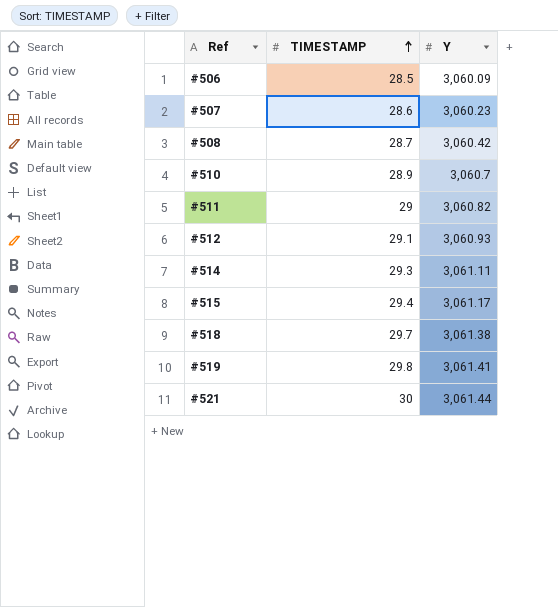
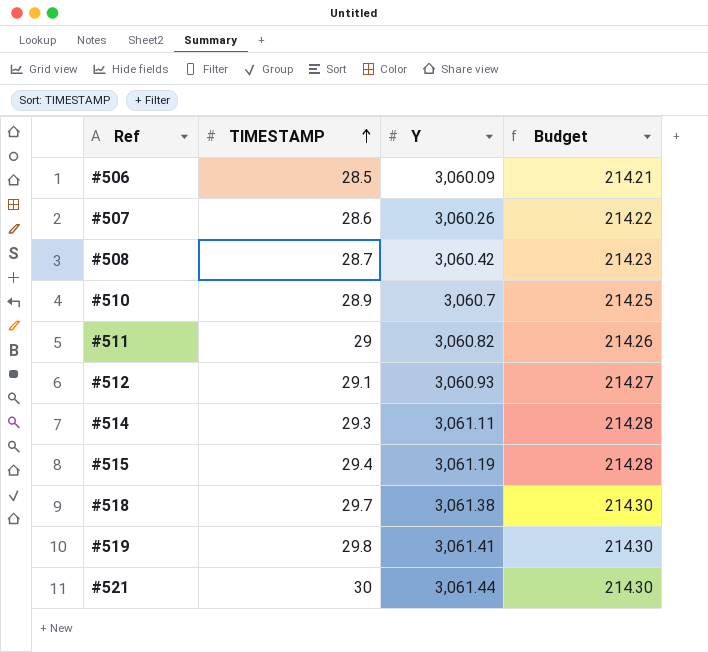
column Budget | formula: none -> [Y] * 0.07
#507 | Y: 3,060.23 -> 3,060.26
#515 | Y: 3,061.17 -> 3,061.19

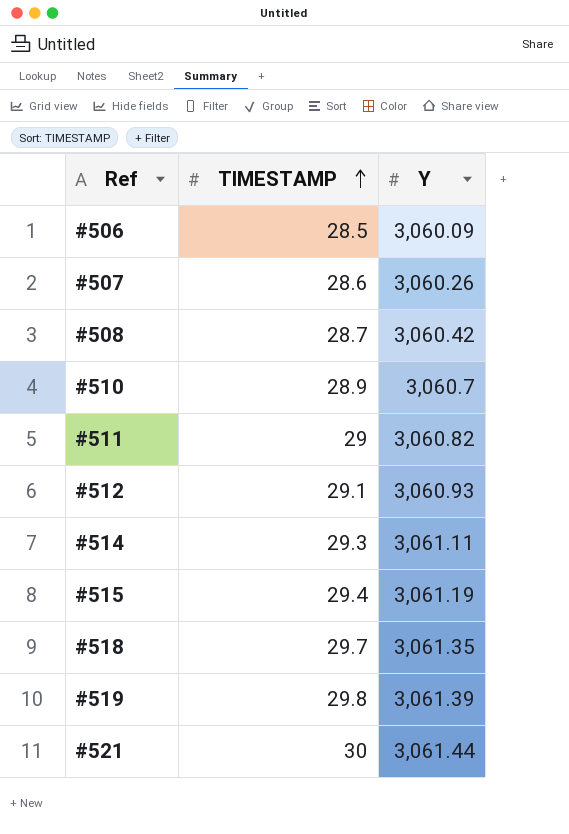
column Budget | formula: [Y] * 0.07 -> none
#518 | Y: 3,061.38 -> 3,061.35
#519 | Y: 3,061.41 -> 3,061.39

